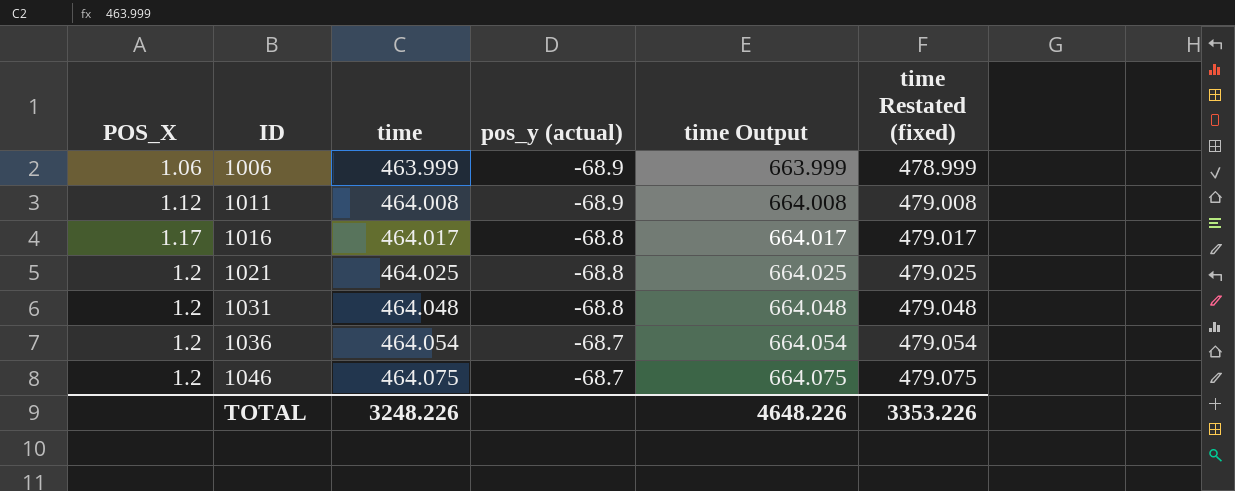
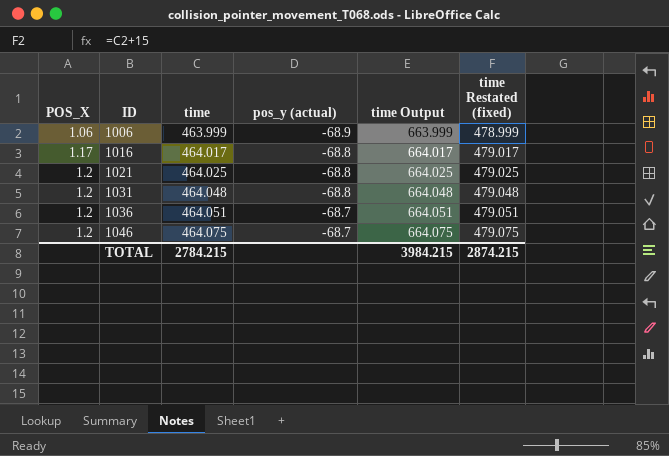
row 1011: 1.12 | 464.008 | -68.9 | 664.008 | 479.008 -> none
1036 | time: 464.054 -> 464.051
1036 | time Output: 664.054 -> 664.051
1036 | time Restated (fixed): 479.054 -> 479.051
TOTAL | time: 3248.226 -> 2784.215
TOTAL | time Output: 4648.226 -> 3984.215
TOTAL | time Restated (fixed): 3353.226 -> 2874.215

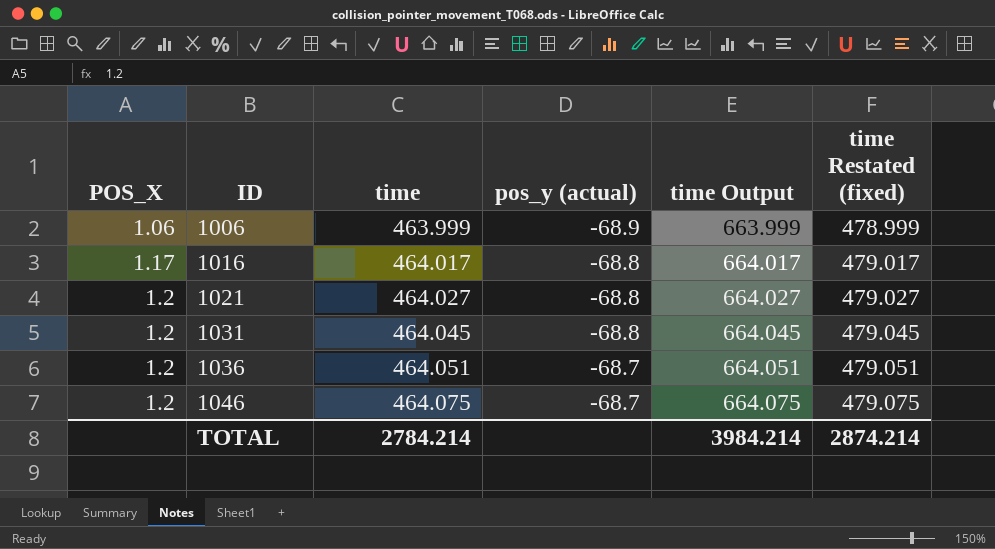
1021 | time: 464.025 -> 464.027
1021 | time Output: 664.025 -> 664.027
1021 | time Restated (fixed): 479.025 -> 479.027
1031 | time: 464.048 -> 464.045
1031 | time Output: 664.048 -> 664.045
1031 | time Restated (fixed): 479.048 -> 479.045
TOTAL | time: 2784.215 -> 2784.214
TOTAL | time Output: 3984.215 -> 3984.214
TOTAL | time Restated (fixed): 2874.215 -> 2874.214

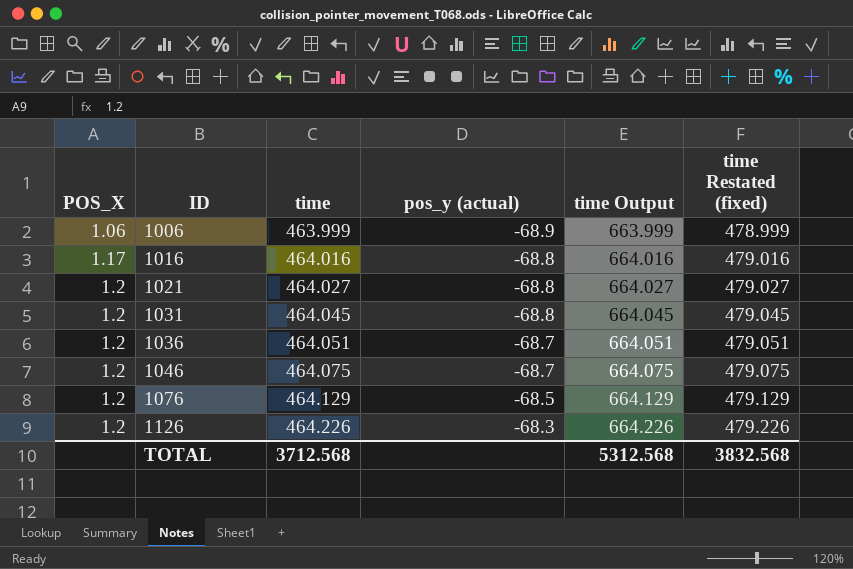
1016 | time: 464.017 -> 464.016
1016 | time Output: 664.017 -> 664.016
1016 | time Restated (fixed): 479.017 -> 479.016
row 1076: none -> 1.2 | 464.129 | -68.5 | 664.129 | 479.129
row 1126: none -> 1.2 | 464.226 | -68.3 | 664.226 | 479.226
TOTAL | time: 2784.214 -> 3712.568
TOTAL | time Output: 3984.214 -> 5312.568
TOTAL | time Restated (fixed): 2874.214 -> 3832.568

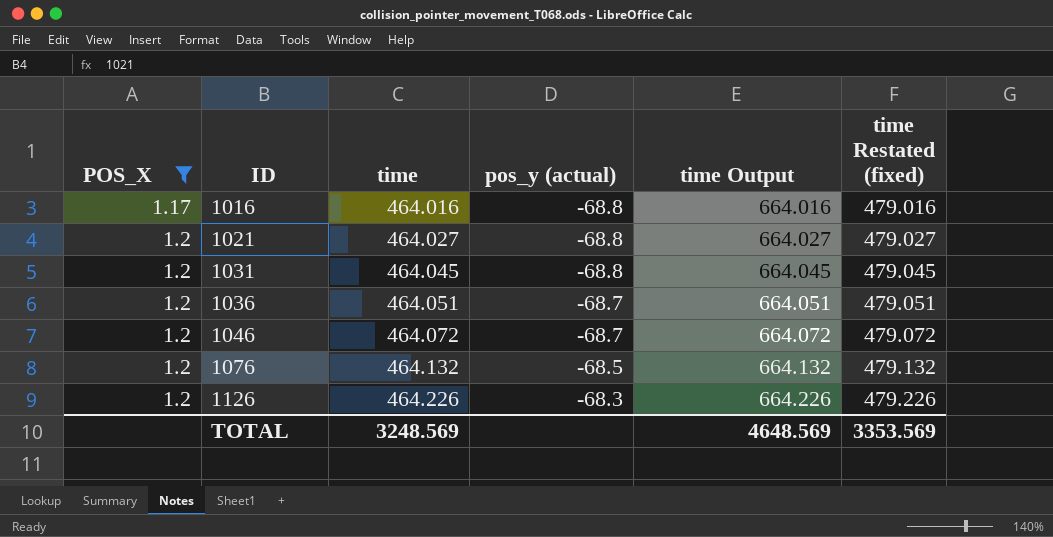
filter: none -> POS_X != 1.06
1046 | time: 464.075 -> 464.072
1046 | time Output: 664.075 -> 664.072
1046 | time Restated (fixed): 479.075 -> 479.072
1076 | time: 464.129 -> 464.132
1076 | time Output: 664.129 -> 664.132
1076 | time Restated (fixed): 479.129 -> 479.132
TOTAL | time: 3712.568 -> 3248.569
TOTAL | time Output: 5312.568 -> 4648.569
TOTAL | time Restated (fixed): 3832.568 -> 3353.569

